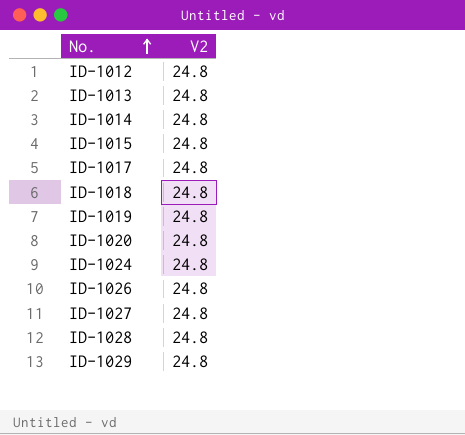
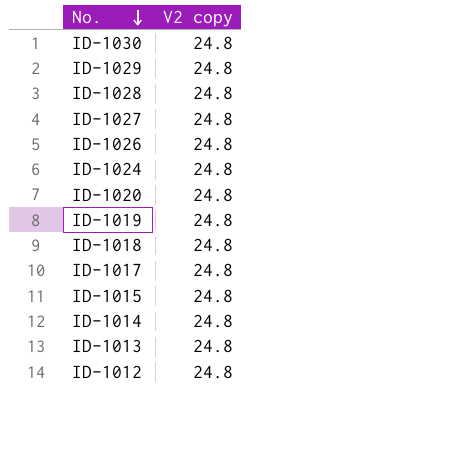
row order: No. ascending -> No. descending
column name: V2 -> V2 copy
row ID-1030: none -> 24.8

